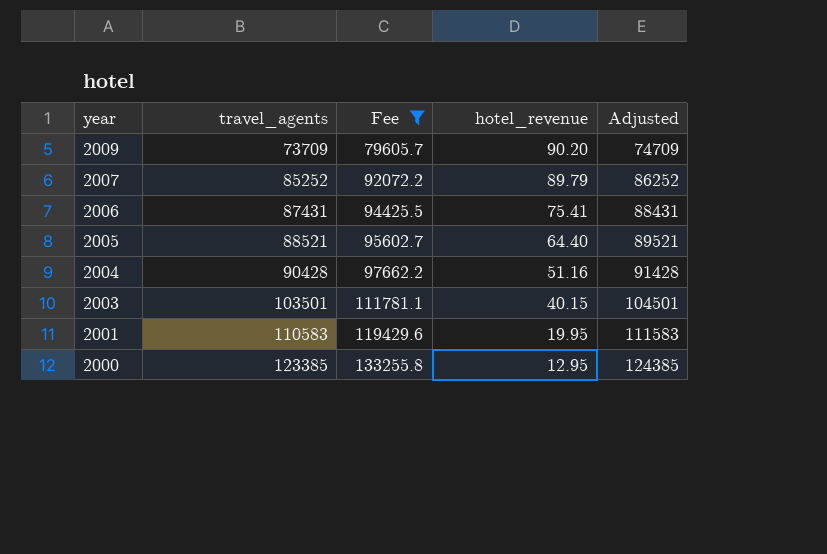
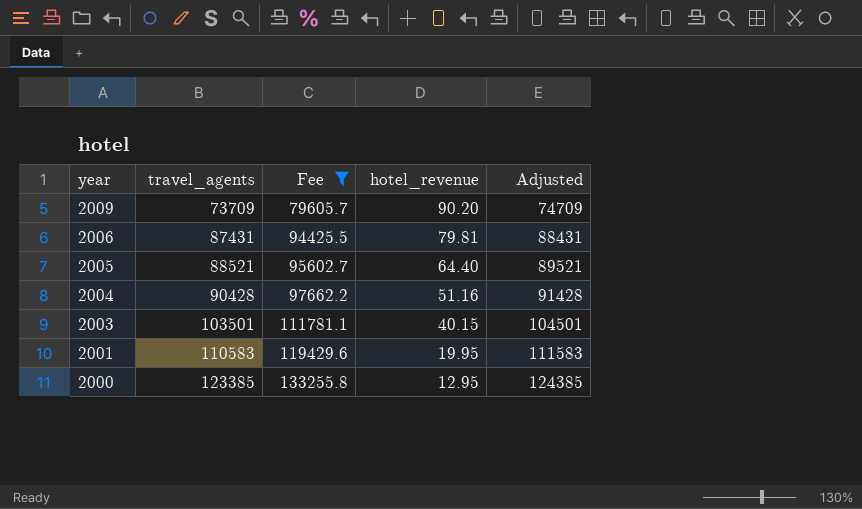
row 2007: 85252 | 92072.2 | 89.79 | 86252 -> none
2006 | hotel_revenue: 75.41 -> 79.81

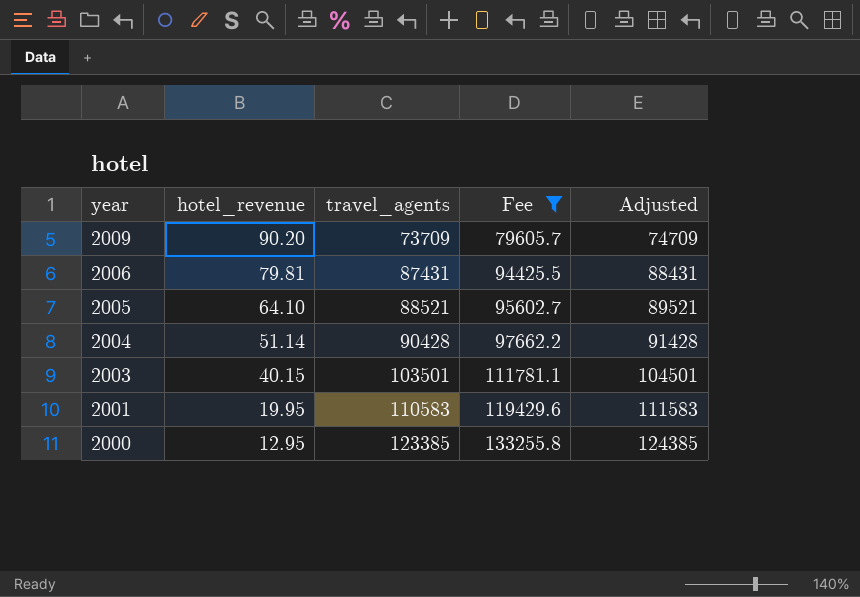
column hotel_revenue | position: 4 -> 2
2005 | hotel_revenue: 64.40 -> 64.10
2004 | hotel_revenue: 51.16 -> 51.14

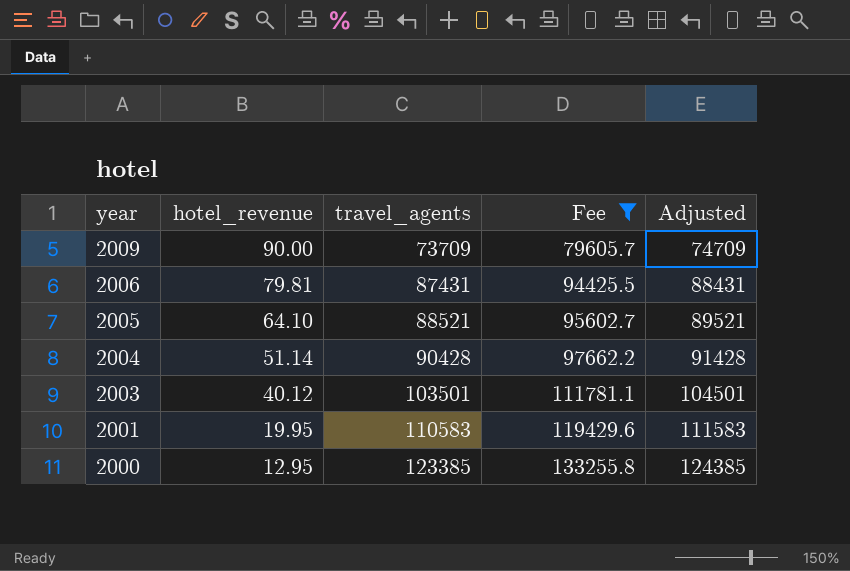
2009 | hotel_revenue: 90.20 -> 90.00
2003 | hotel_revenue: 40.15 -> 40.12

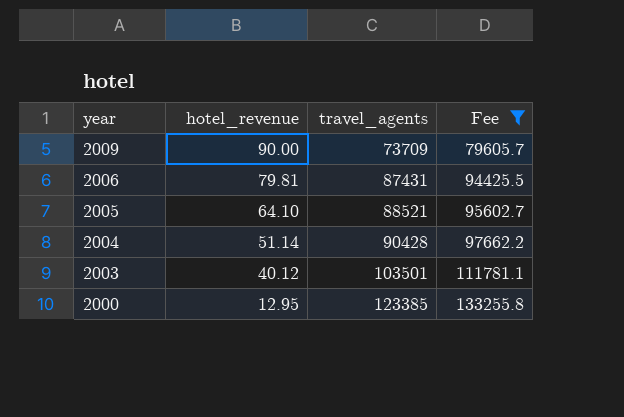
column Adjusted | formula: [travel_agents] + 1000 -> none
row 2001: 19.95 | 110583 | 119429.6 | 111583 -> none

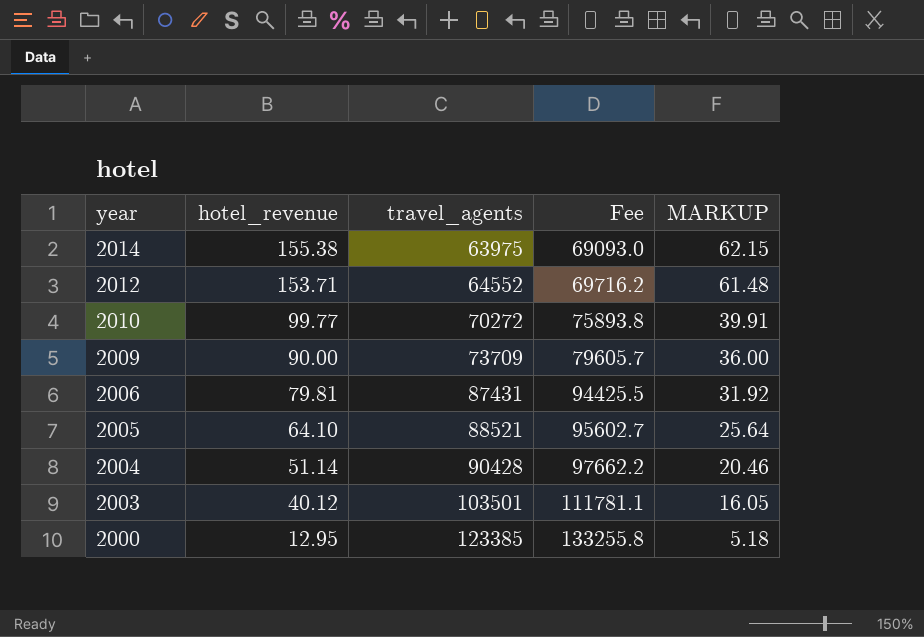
filter: Fee >= 79605.7 -> none
column MARKUP | formula: none -> [hotel_revenue] * 0.4

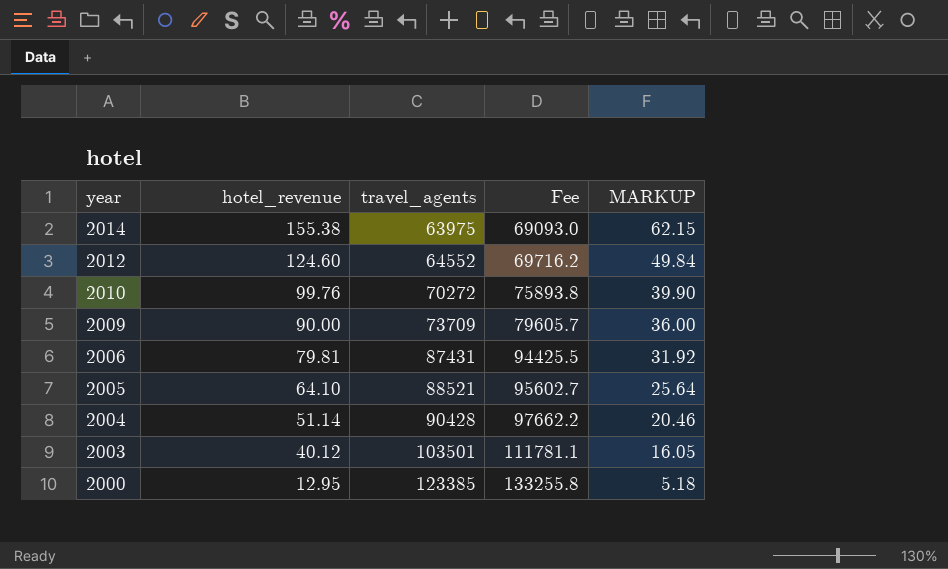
2012 | hotel_revenue: 153.71 -> 124.60
2012 | MARKUP: 61.48 -> 49.84
2010 | hotel_revenue: 99.77 -> 99.76
2010 | MARKUP: 39.91 -> 39.90

